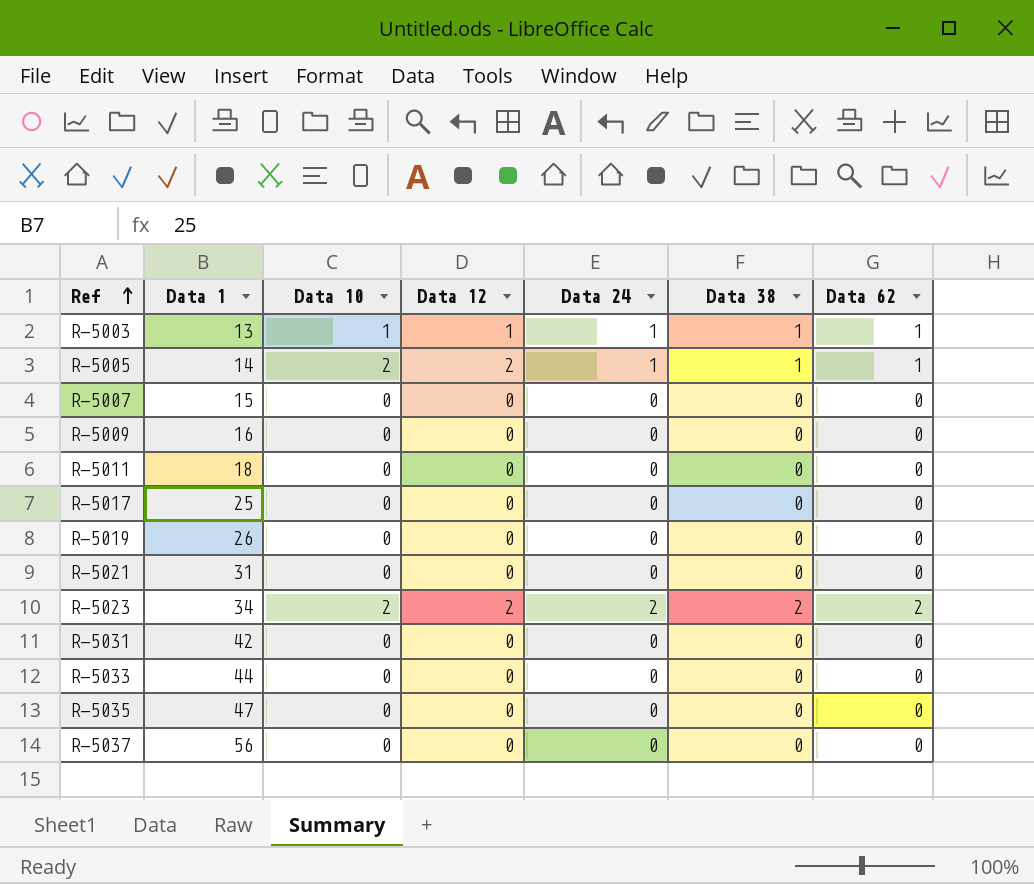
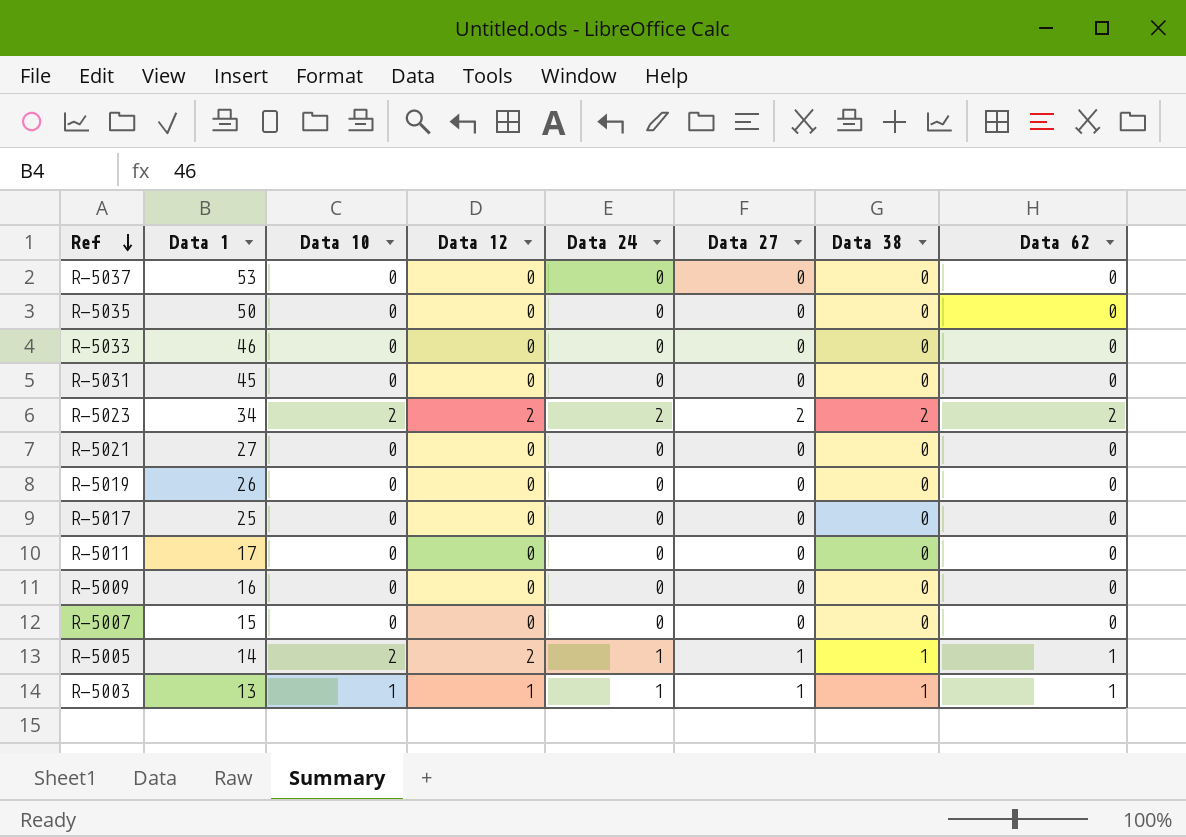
row order: Ref ascending -> Ref descending
column Data 27 | position: none -> 6
R-5037 | Data 1: 56 -> 53
R-5035 | Data 1: 47 -> 50
R-5033 | Data 1: 44 -> 46
R-5031 | Data 1: 42 -> 45
R-5021 | Data 1: 31 -> 27
R-5011 | Data 1: 18 -> 17

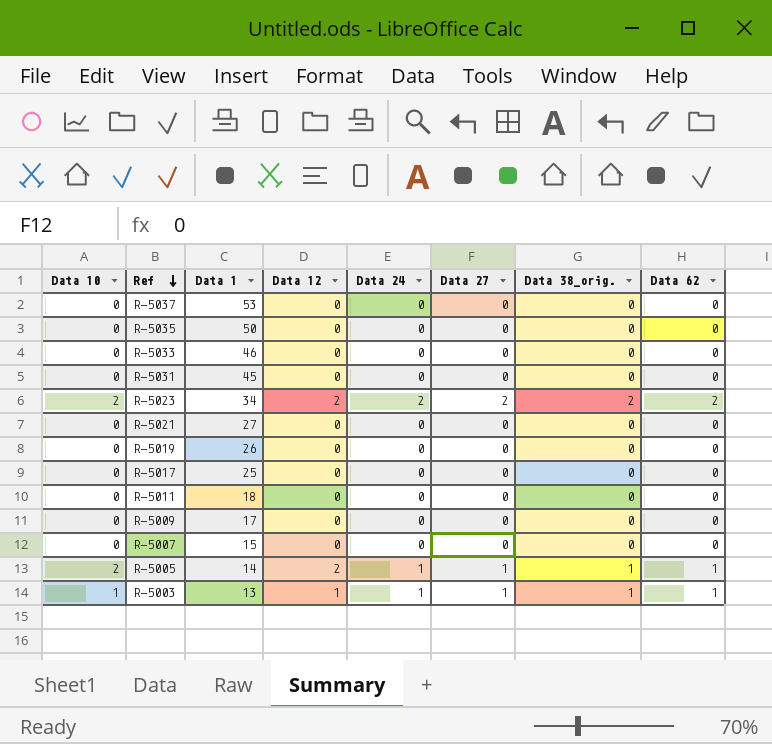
column Data 10 | position: 3 -> 1
column name: Data 38 -> Data 38_orig.
R-5011 | Data 1: 17 -> 18
R-5009 | Data 1: 16 -> 17

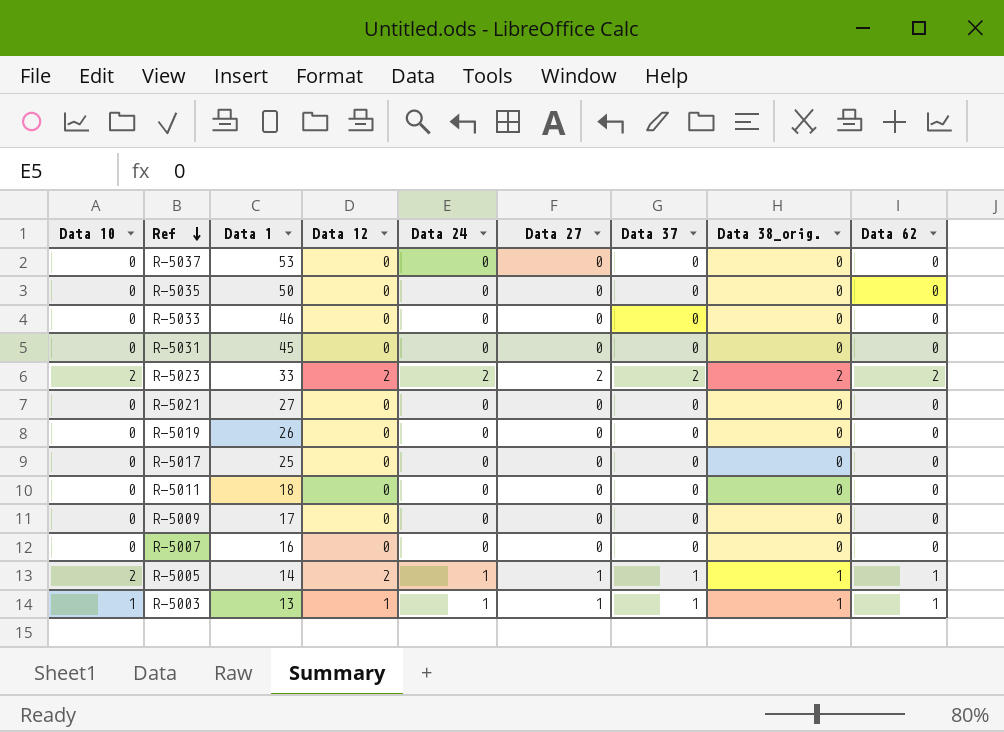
column Data 37 | position: none -> 7
R-5023 | Data 1: 34 -> 33
R-5007 | Data 1: 15 -> 16

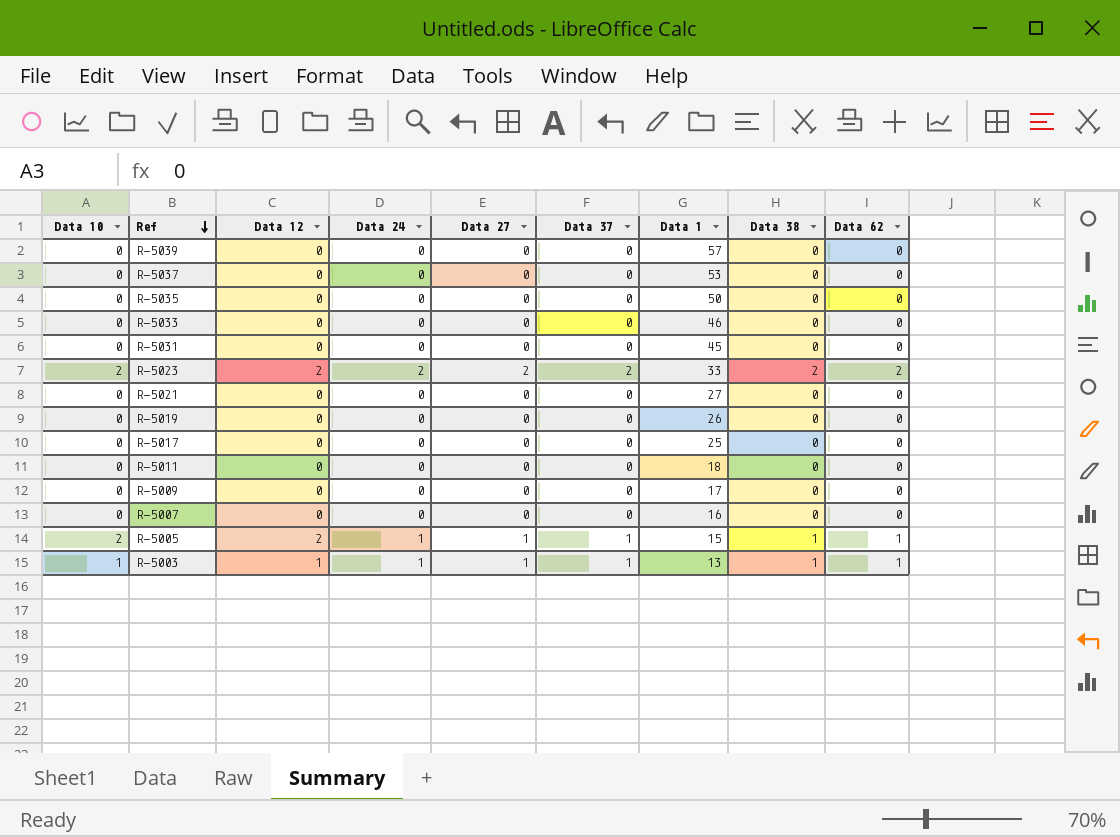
column Data 1 | position: 3 -> 7
column name: Data 38_orig. -> Data 38
row R-5039: none -> 0 | 0 | 0 | 0 | 0 | 57 | 0 | 0
R-5005 | Data 1: 14 -> 15

